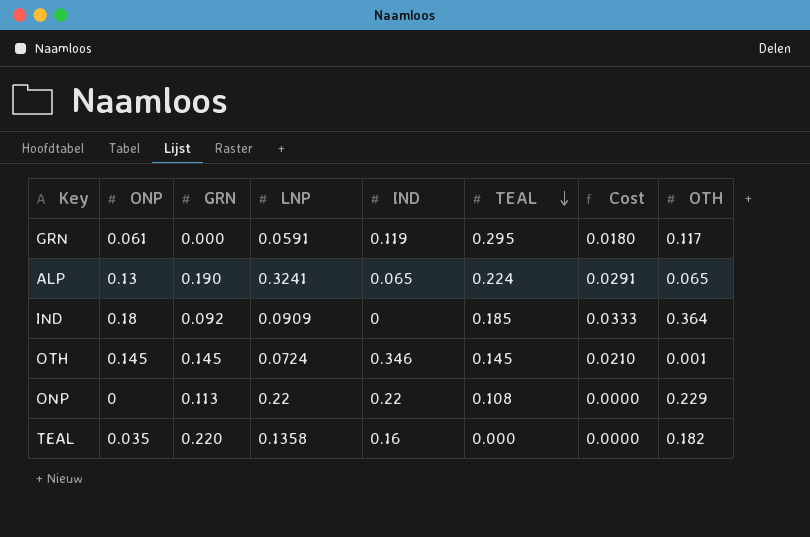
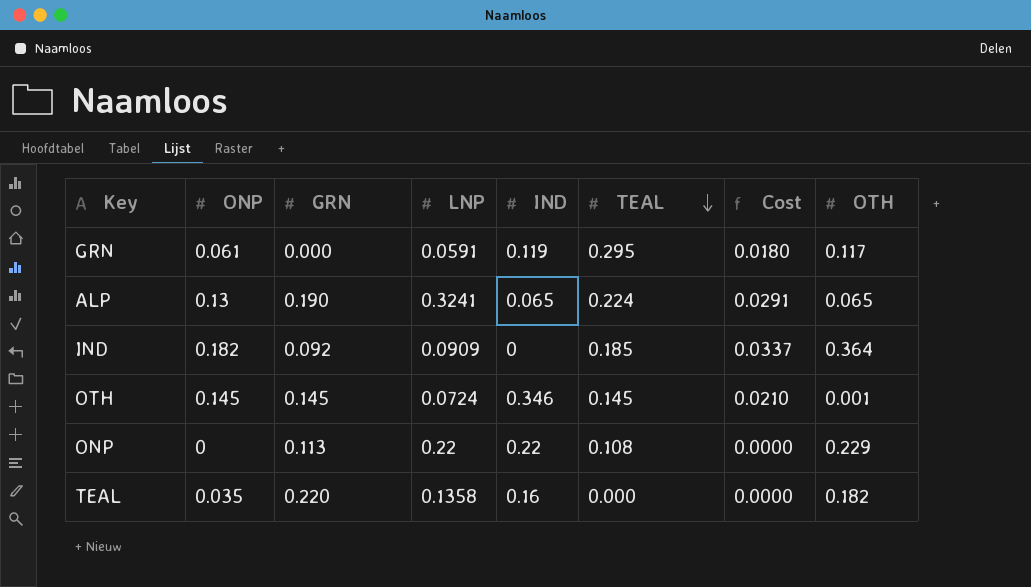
IND | ONP: 0.18 -> 0.182
IND | Cost: 0.0333 -> 0.0337

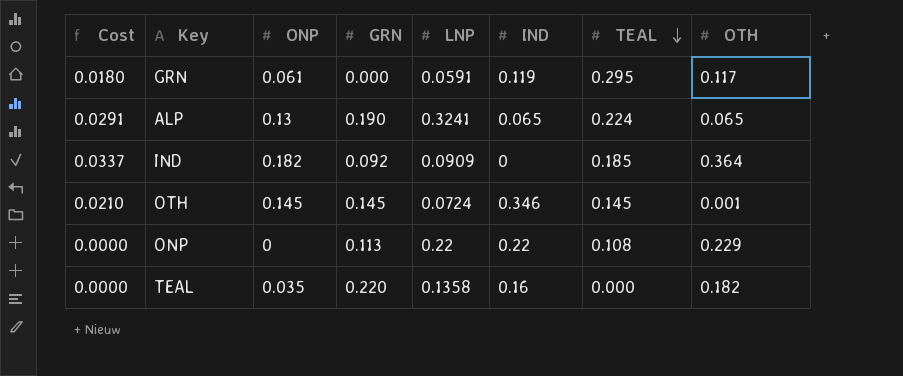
column Cost | position: 7 -> 1

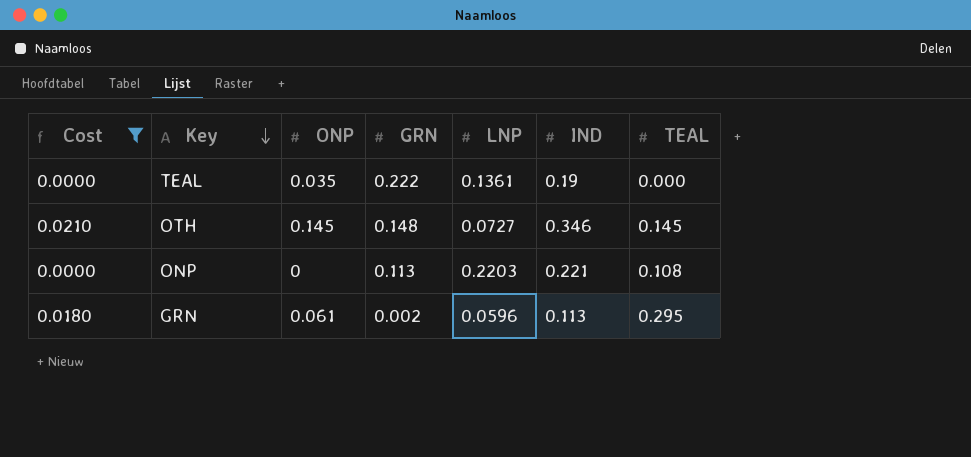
filter: none -> Cost <= 0.0210
row order: TEAL descending -> Key descending
column OTH | position: 8 -> none
TEAL | GRN: 0.220 -> 0.222
TEAL | LNP: 0.1358 -> 0.1361
TEAL | IND: 0.16 -> 0.19
OTH | GRN: 0.145 -> 0.148
OTH | LNP: 0.0724 -> 0.0727
ONP | LNP: 0.22 -> 0.2203
ONP | IND: 0.22 -> 0.221
GRN | GRN: 0.000 -> 0.002
GRN | LNP: 0.0591 -> 0.0596
GRN | IND: 0.119 -> 0.113

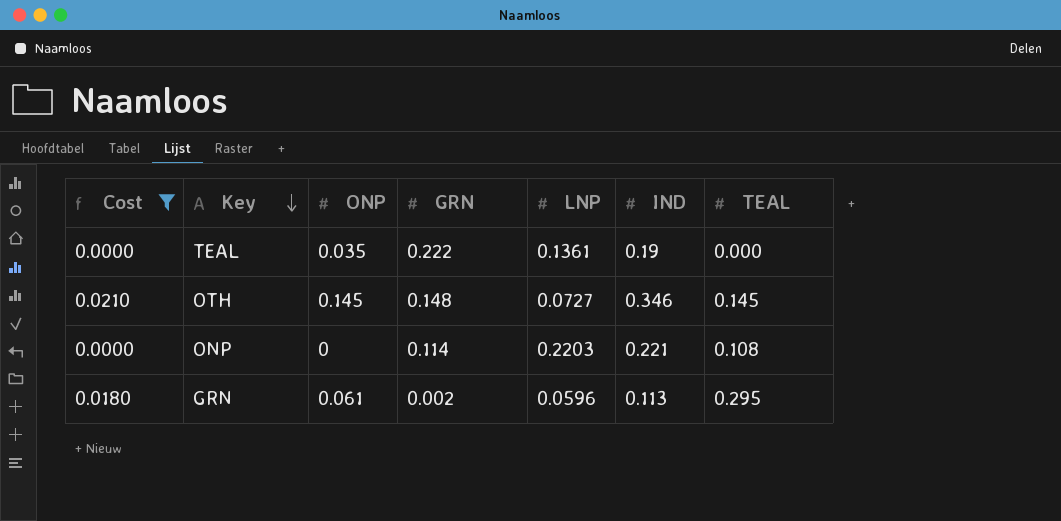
ONP | GRN: 0.113 -> 0.114

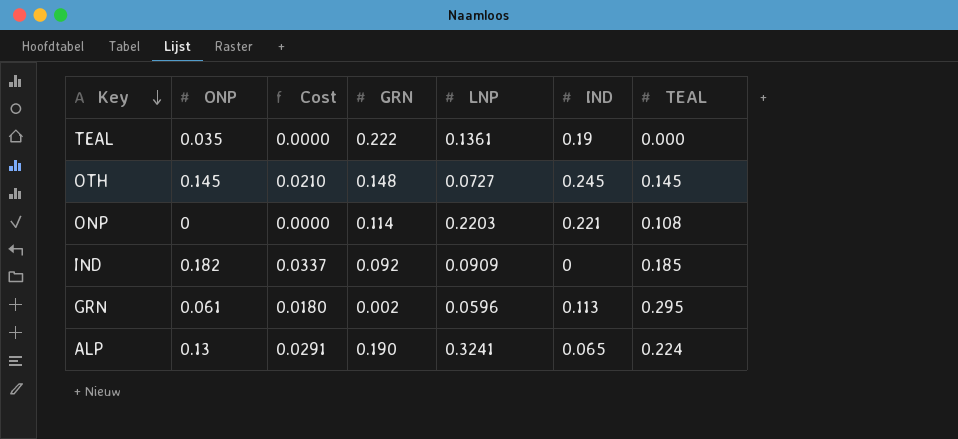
filter: Cost <= 0.0210 -> none
column Cost | position: 1 -> 3
OTH | IND: 0.346 -> 0.245

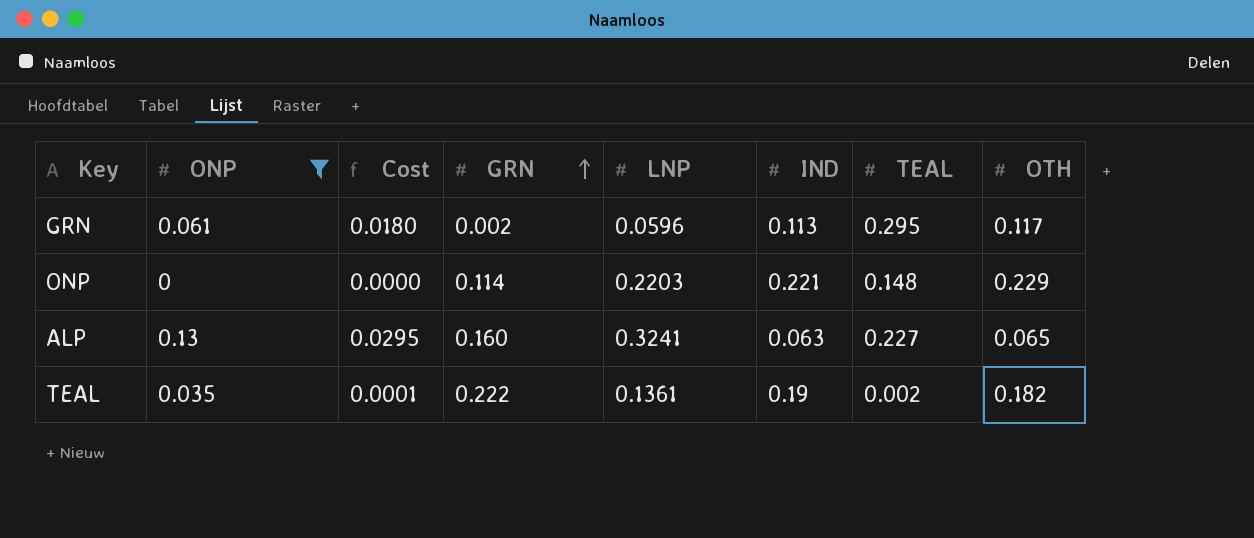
filter: none -> ONP <= 0.13
row order: Key descending -> GRN ascending
column OTH | position: none -> 8
ONP | TEAL: 0.108 -> 0.148
ALP | Cost: 0.0291 -> 0.0295
ALP | GRN: 0.190 -> 0.160
ALP | IND: 0.065 -> 0.063
ALP | TEAL: 0.224 -> 0.227
TEAL | Cost: 0.0000 -> 0.0001
TEAL | TEAL: 0.000 -> 0.002

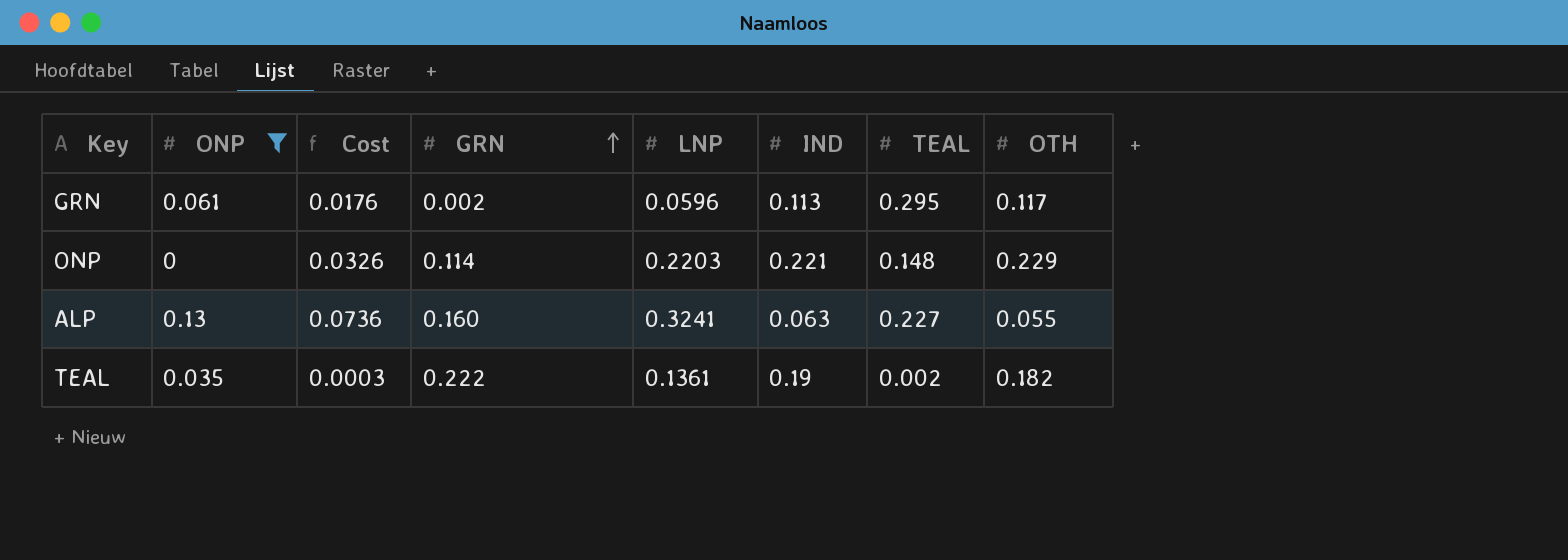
column Cost | formula: [ONP] * [TEAL] -> [LNP] * [TEAL]
ALP | OTH: 0.065 -> 0.055

